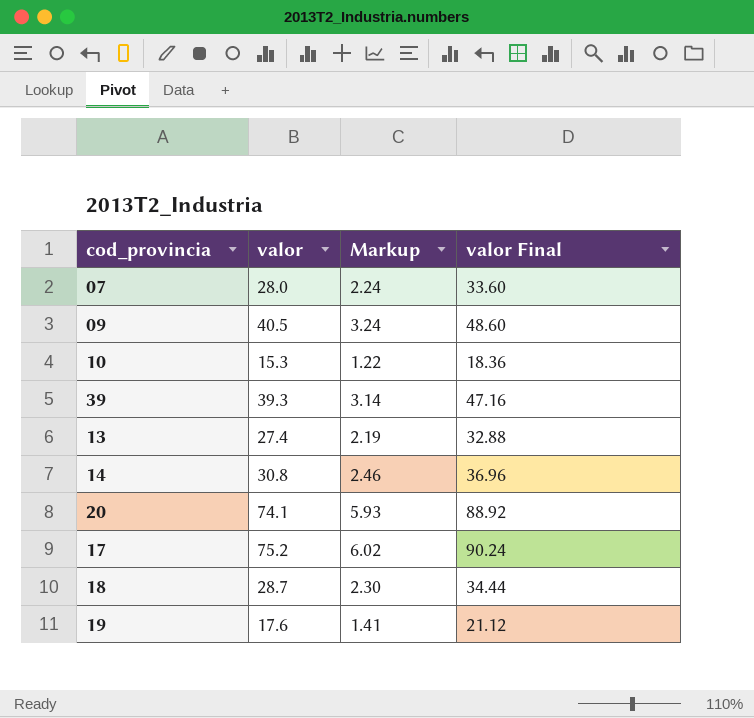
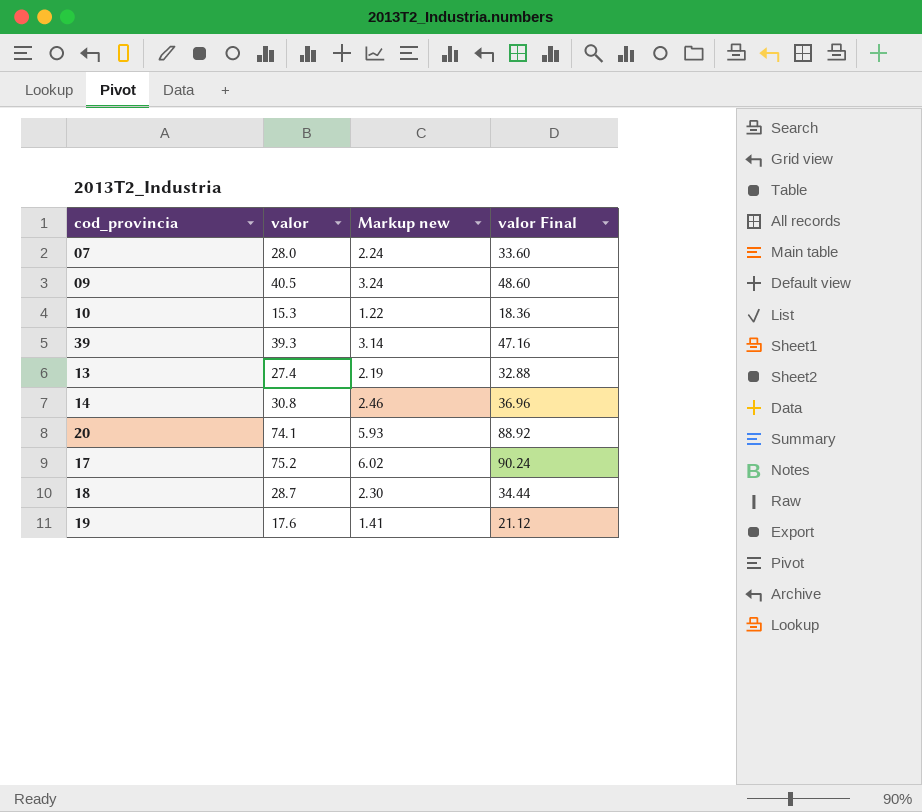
column name: Markup -> Markup new

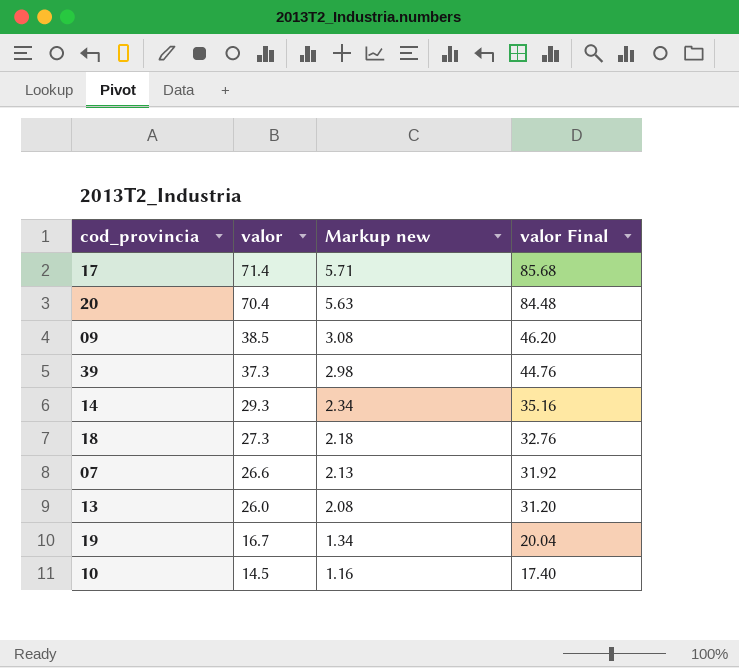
row order: none -> valor descending
17 | valor: 75.2 -> 71.4
17 | Markup new: 6.02 -> 5.71
17 | valor Final: 90.24 -> 85.68
20 | valor: 74.1 -> 70.4
20 | Markup new: 5.93 -> 5.63
20 | valor Final: 88.92 -> 84.48
09 | valor: 40.5 -> 38.5
09 | Markup new: 3.24 -> 3.08
09 | valor Final: 48.60 -> 46.20
39 | valor: 39.3 -> 37.3
39 | Markup new: 3.14 -> 2.98
39 | valor Final: 47.16 -> 44.76
14 | valor: 30.8 -> 29.3
14 | Markup new: 2.46 -> 2.34
14 | valor Final: 36.96 -> 35.16
18 | valor: 28.7 -> 27.3
18 | Markup new: 2.30 -> 2.18
18 | valor Final: 34.44 -> 32.76
07 | valor: 28.0 -> 26.6
07 | Markup new: 2.24 -> 2.13
07 | valor Final: 33.60 -> 31.92
13 | valor: 27.4 -> 26.0
13 | Markup new: 2.19 -> 2.08
13 | valor Final: 32.88 -> 31.20
19 | valor: 17.6 -> 16.7
19 | Markup new: 1.41 -> 1.34
19 | valor Final: 21.12 -> 20.04
10 | valor: 15.3 -> 14.5
10 | Markup new: 1.22 -> 1.16
10 | valor Final: 18.36 -> 17.40

